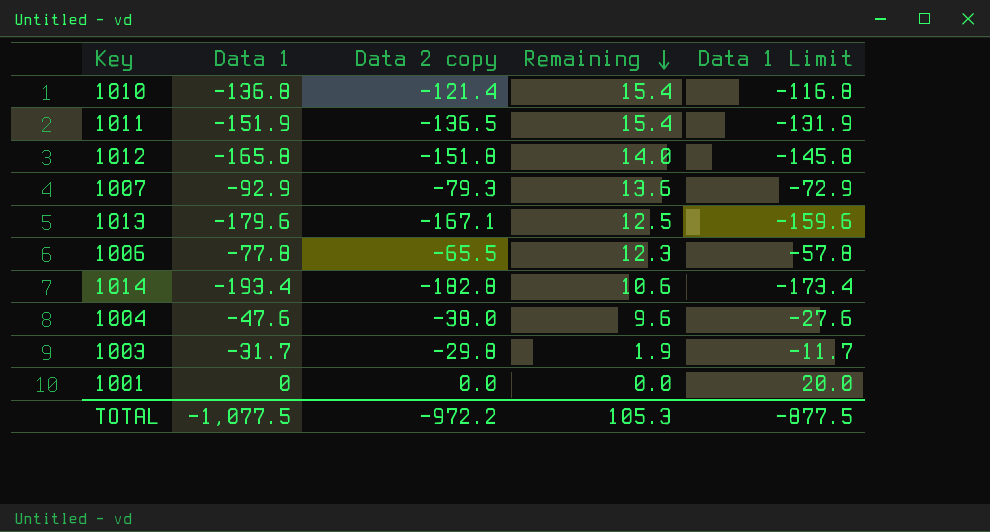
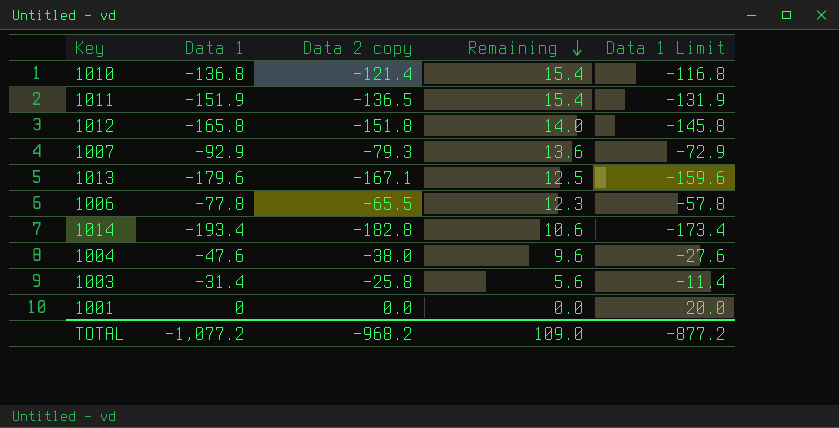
1003 | Data 1: -31.7 -> -31.4
1003 | Data 2 copy: -29.8 -> -25.8
1003 | Remaining: 1.9 -> 5.6
1003 | Data 1 Limit: -11.7 -> -11.4
TOTAL | Data 1: -1,077.5 -> -1,077.2
TOTAL | Data 2 copy: -972.2 -> -968.2
TOTAL | Remaining: 105.3 -> 109.0
TOTAL | Data 1 Limit: -877.5 -> -877.2

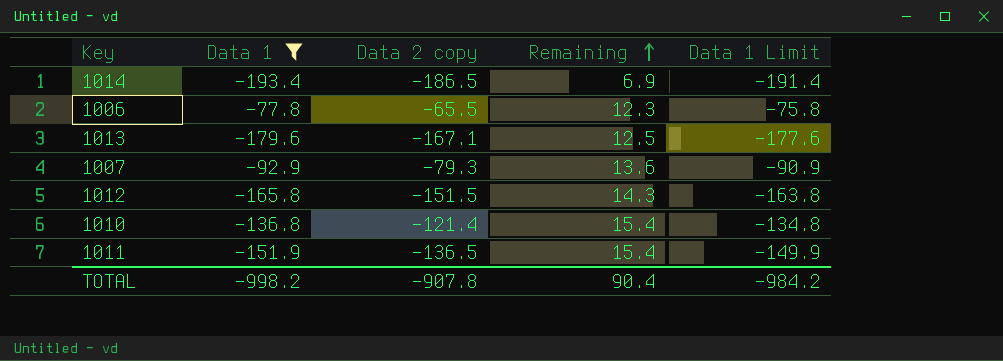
filter: none -> Data 1 <= -77.8
row order: Remaining descending -> Remaining ascending
column Data 1 Limit | formula: [Data 1] + 20 -> [Data 1] + 2
1014 | Data 2 copy: -182.8 -> -186.5
1014 | Remaining: 10.6 -> 6.9
1012 | Data 2 copy: -151.8 -> -151.5
1012 | Remaining: 14.0 -> 14.3
TOTAL | Data 1: -1,077.2 -> -998.2
TOTAL | Data 2 copy: -968.2 -> -907.8
TOTAL | Remaining: 109.0 -> 90.4
TOTAL | Data 1 Limit: -877.2 -> -984.2

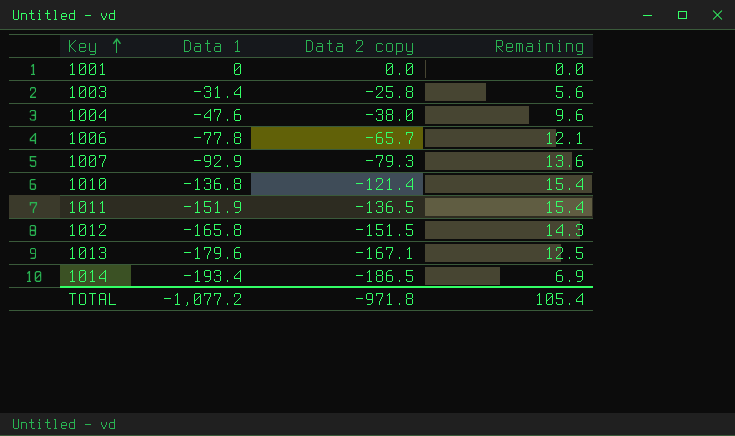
filter: Data 1 <= -77.8 -> none
row order: Remaining ascending -> Key ascending
column Data 1 Limit | formula: [Data 1] + 2 -> none
1006 | Data 2 copy: -65.5 -> -65.7
1006 | Remaining: 12.3 -> 12.1
TOTAL | Data 1: -998.2 -> -1,077.2
TOTAL | Data 2 copy: -907.8 -> -971.8
TOTAL | Remaining: 90.4 -> 105.4

